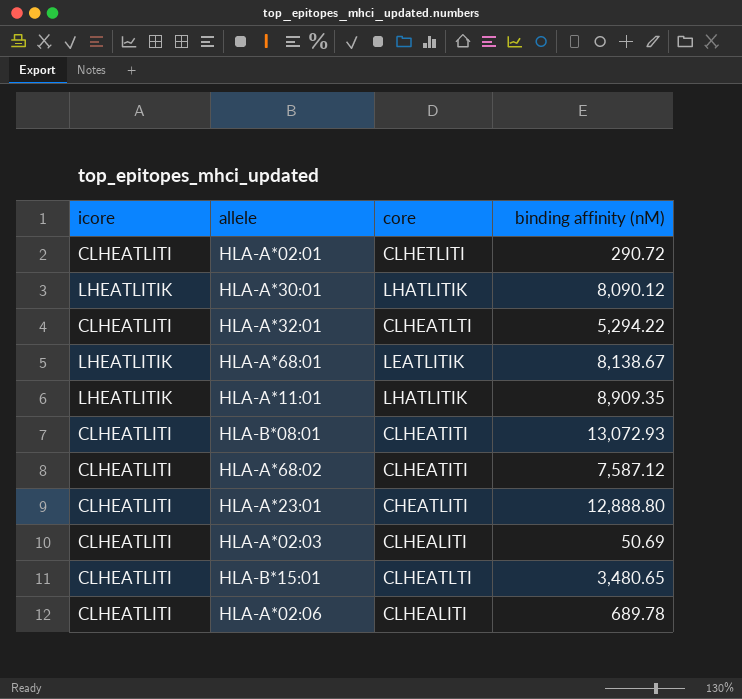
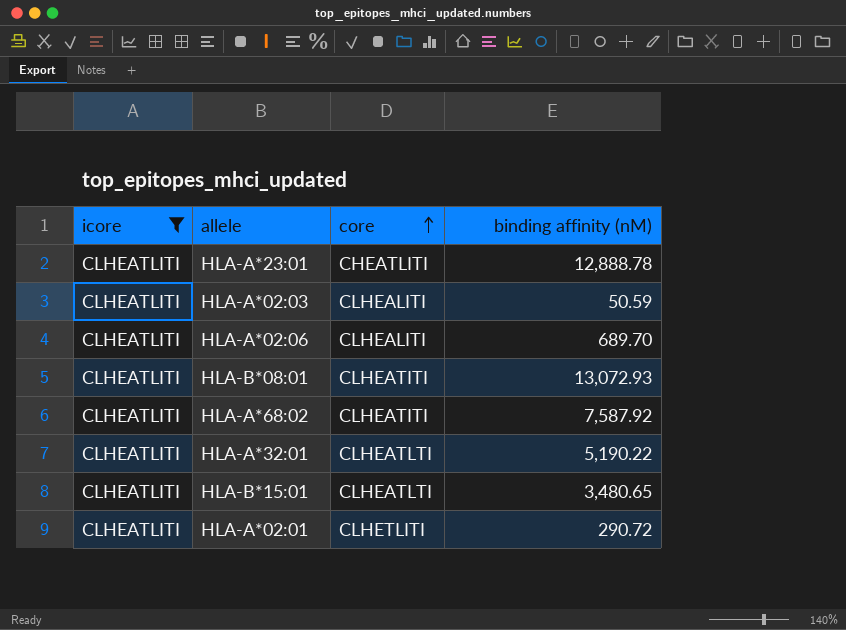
filter: none -> icore = CLHEATLITI
row order: none -> core ascending
HLA-A*23:01 | binding affinity (nM): 12,888.80 -> 12,888.78
HLA-A*02:03 | binding affinity (nM): 50.69 -> 50.59
HLA-A*02:06 | binding affinity (nM): 689.78 -> 689.70
HLA-A*68:02 | binding affinity (nM): 7,587.12 -> 7,587.92
HLA-A*32:01 | binding affinity (nM): 5,294.22 -> 5,190.22

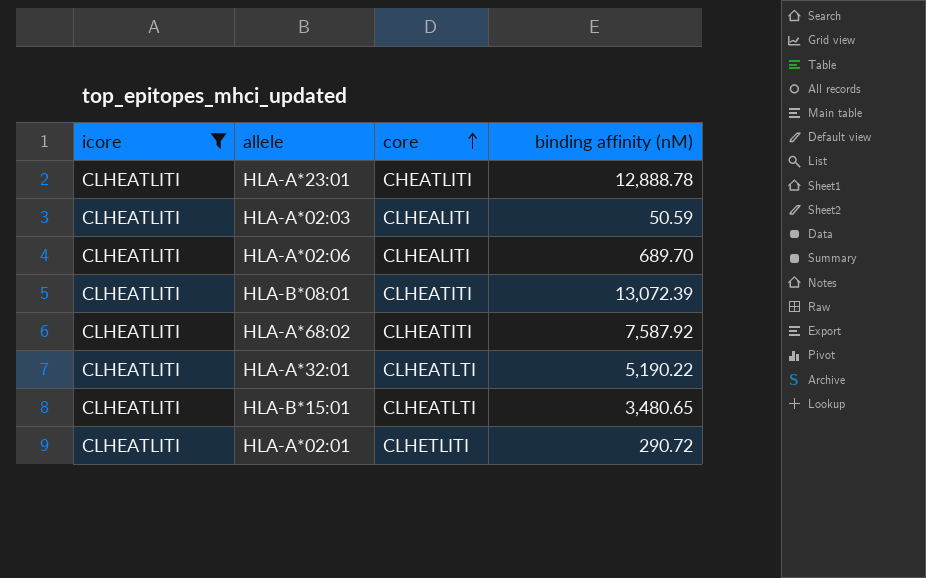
HLA-B*08:01 | binding affinity (nM): 13,072.93 -> 13,072.39

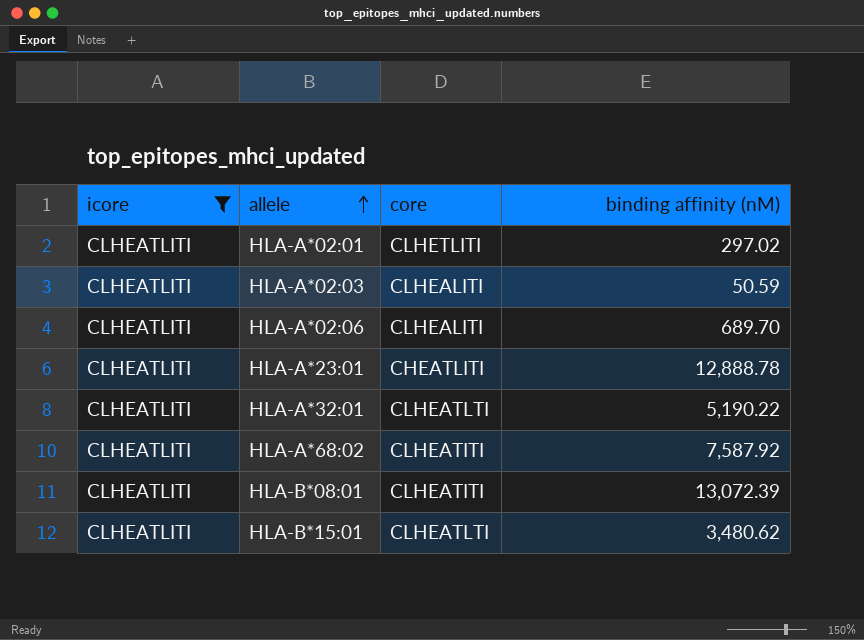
row order: core ascending -> allele ascending
HLA-A*02:01 | binding affinity (nM): 290.72 -> 297.02
HLA-B*15:01 | binding affinity (nM): 3,480.65 -> 3,480.62

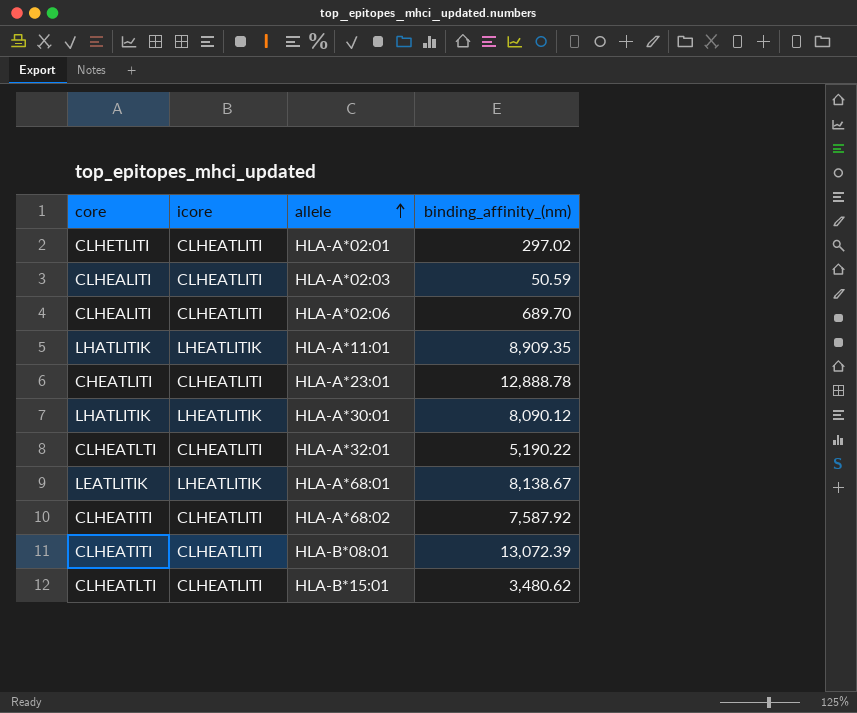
filter: icore = CLHEATLITI -> none
column core | position: 3 -> 1
column name: binding affinity (nM) -> binding_affinity_(nm)

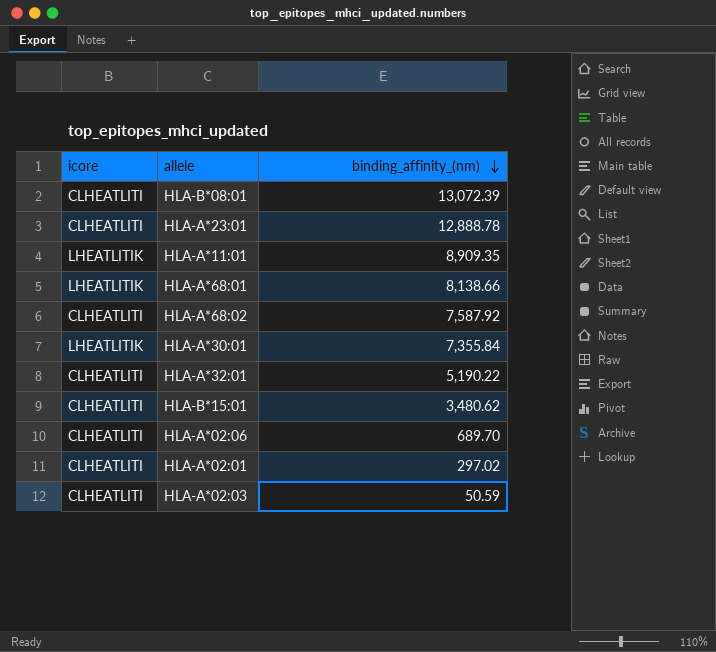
row order: allele ascending -> binding_affinity_(nm) descending
column core | position: 1 -> none
HLA-A*68:01 | binding_affinity_(nm): 8,138.67 -> 8,138.66
HLA-A*30:01 | binding_affinity_(nm): 8,090.12 -> 7,355.84

